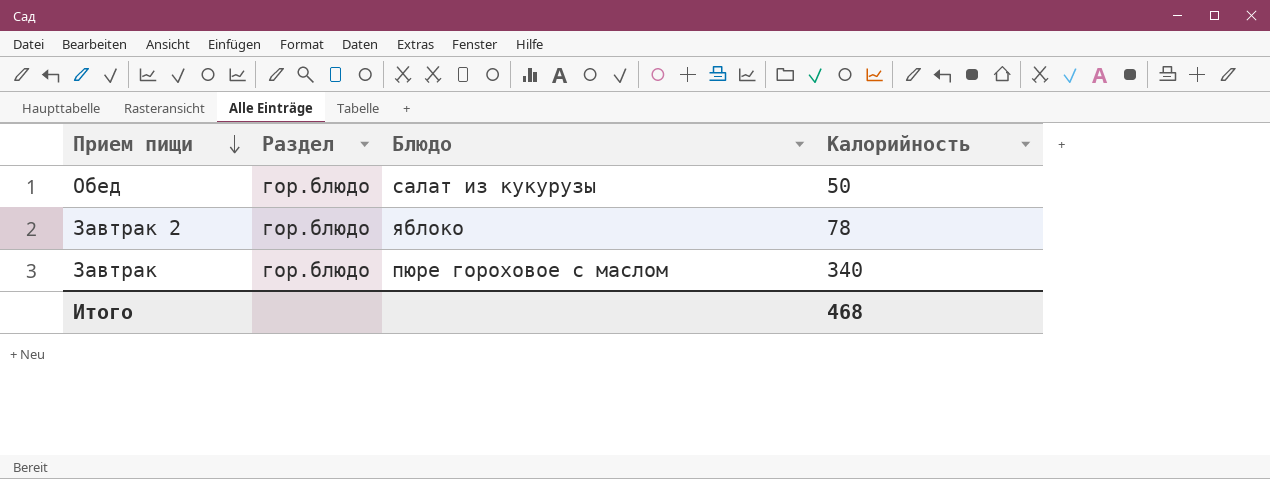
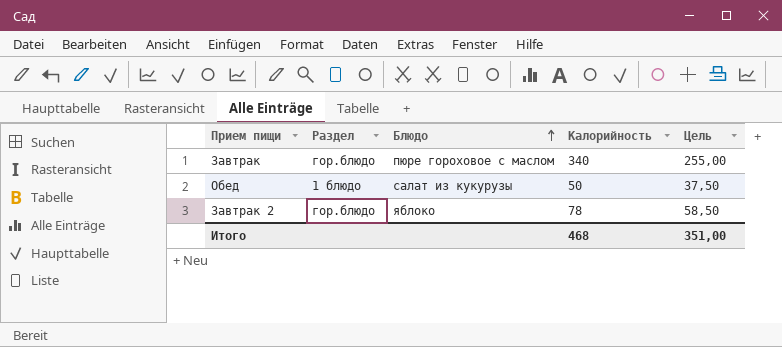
row order: Прием пищи descending -> Блюдо ascending
column Цель | formula: none -> [Калорийность] * 0,75
Обед | Раздел: гор.блюдо -> 1 блюдо

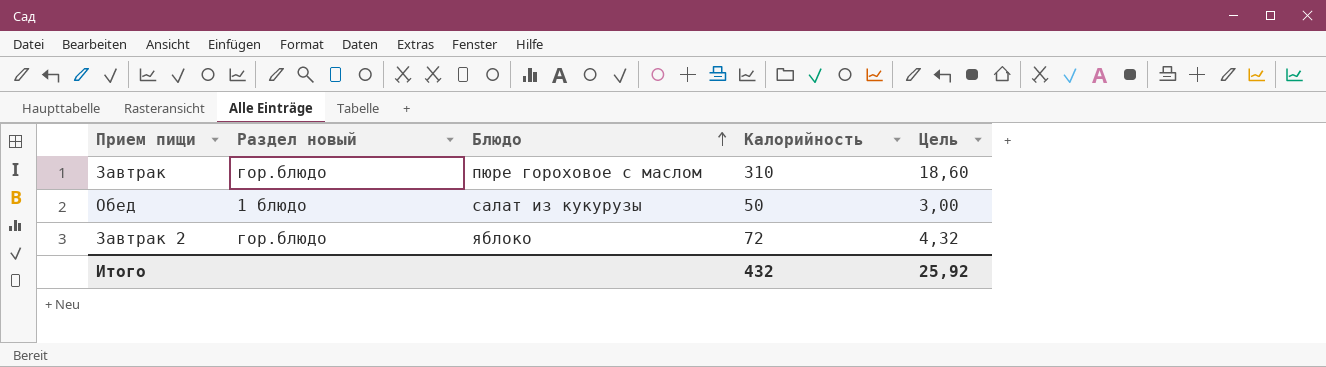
column name: Раздел -> Раздел новый
column Цель | formula: [Калорийность] * 0,75 -> [Калорийность] * 0,06
Завтрак | Калорийность: 340 -> 310
Завтрак 2 | Калорийность: 78 -> 72
Итого | Калорийность: 468 -> 432
Итого | Цель: 351,00 -> 25,92

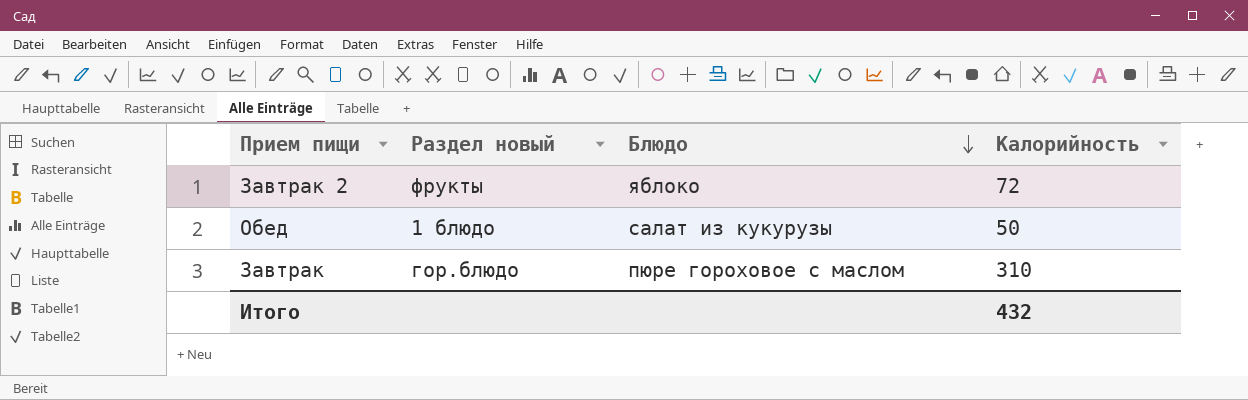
row order: Блюдо ascending -> Блюдо descending
column Цель | formula: [Калорийность] * 0,06 -> none
Завтрак 2 | Раздел новый: гор.блюдо -> фрукты

